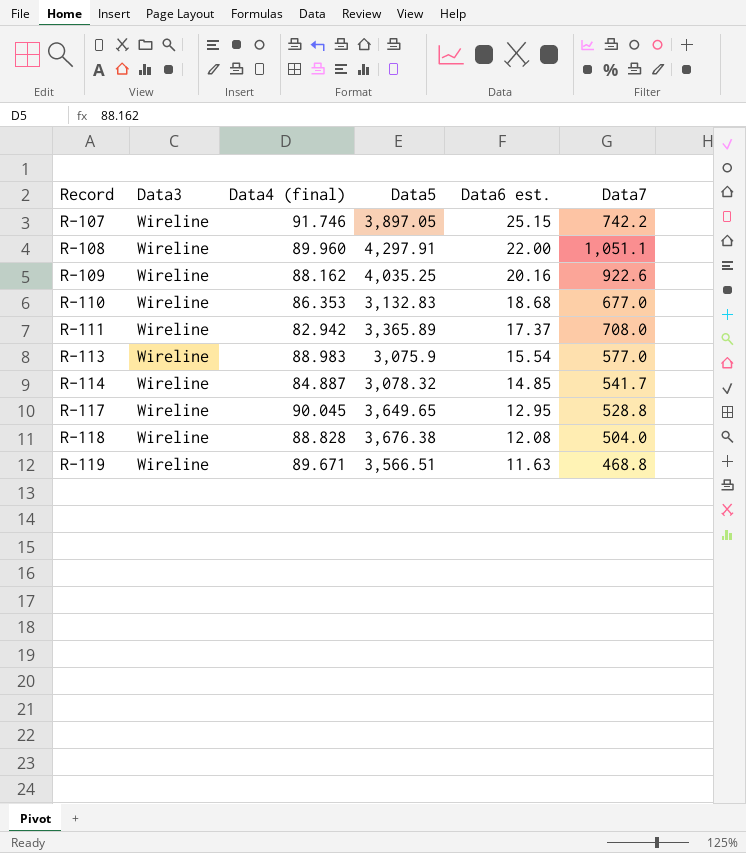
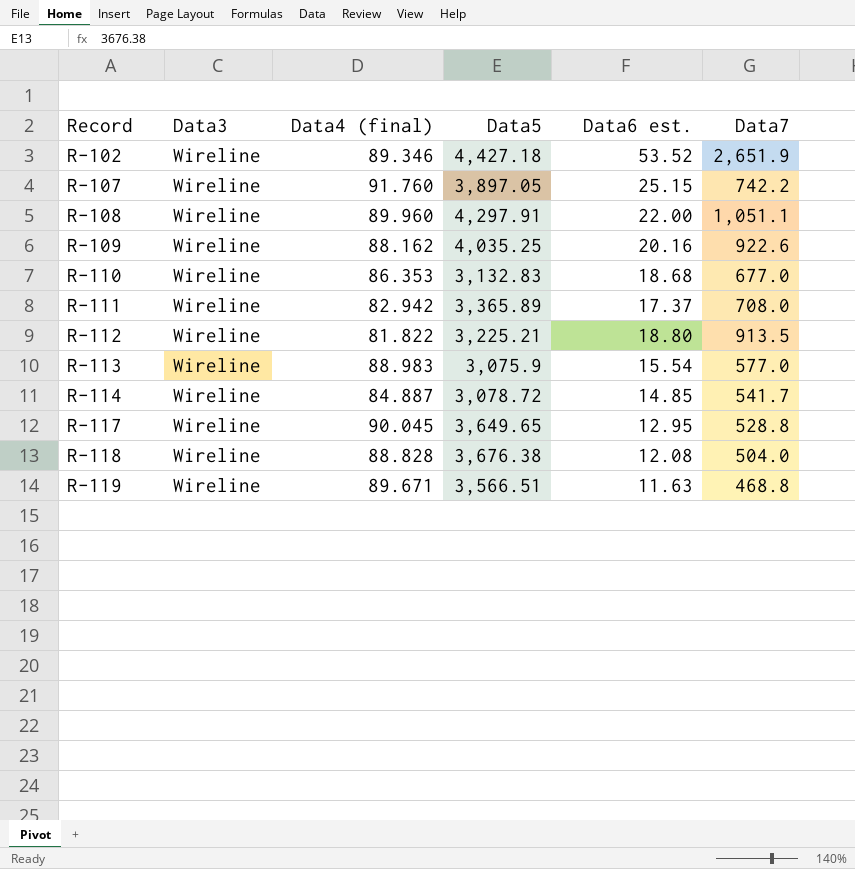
row R-102: none -> Wireline | 89.346 | 4,427.18 | 53.52 | 2,651.9
R-107 | Data4 (final): 91.746 -> 91.760
row R-112: none -> Wireline | 81.822 | 3,225.21 | 18.80 | 913.5
R-114 | Data5: 3,078.32 -> 3,078.72

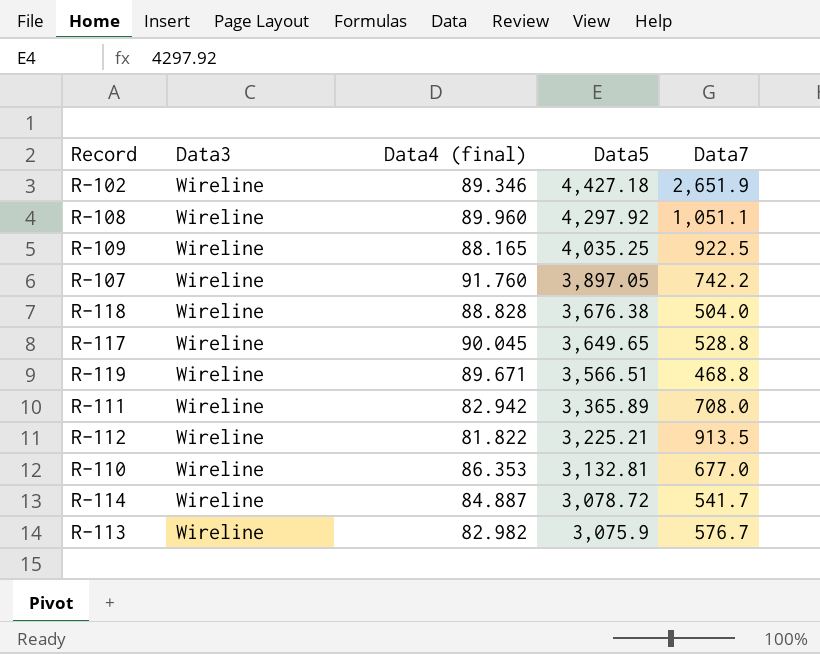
row order: Record ascending -> Data5 descending
column Data6 est. | position: 5 -> none
R-108 | Data5: 4,297.91 -> 4,297.92
R-109 | Data4 (final): 88.162 -> 88.165
R-109 | Data7: 922.6 -> 922.5
R-110 | Data5: 3,132.83 -> 3,132.81
R-113 | Data4 (final): 88.983 -> 82.982
R-113 | Data7: 577.0 -> 576.7

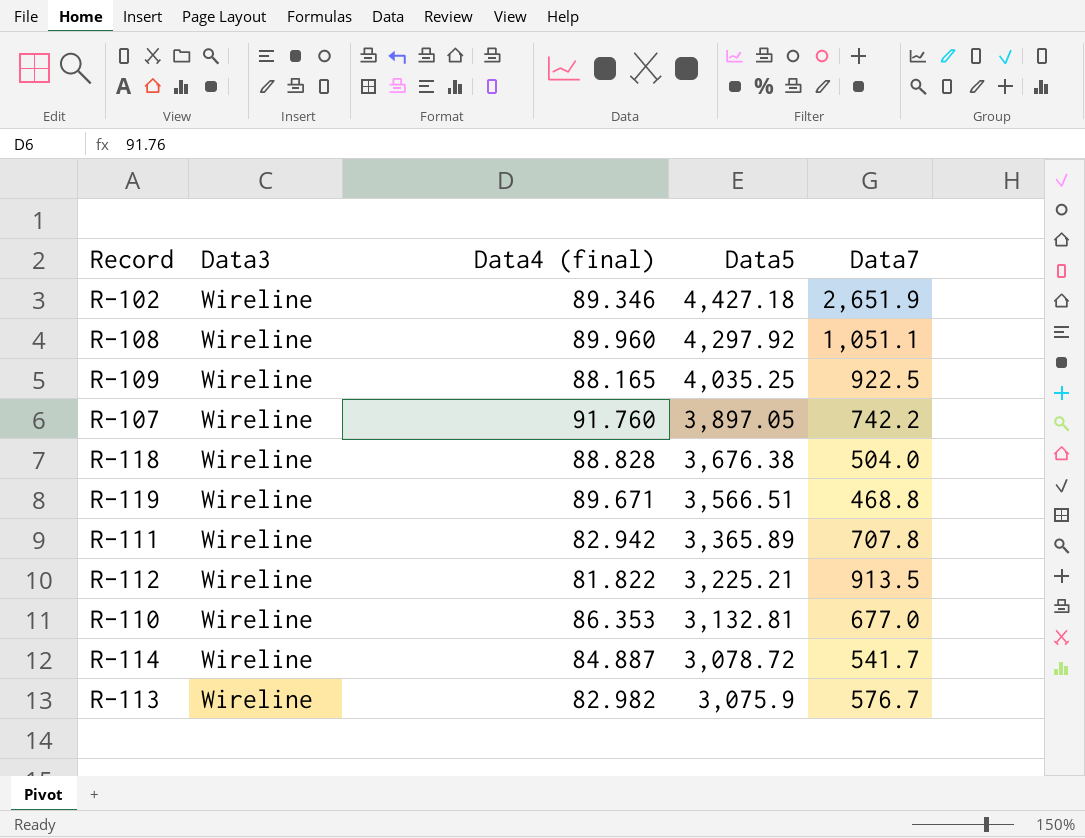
row R-117: Wireline | 90.045 | 3,649.65 | 528.8 -> none
R-111 | Data7: 708.0 -> 707.8

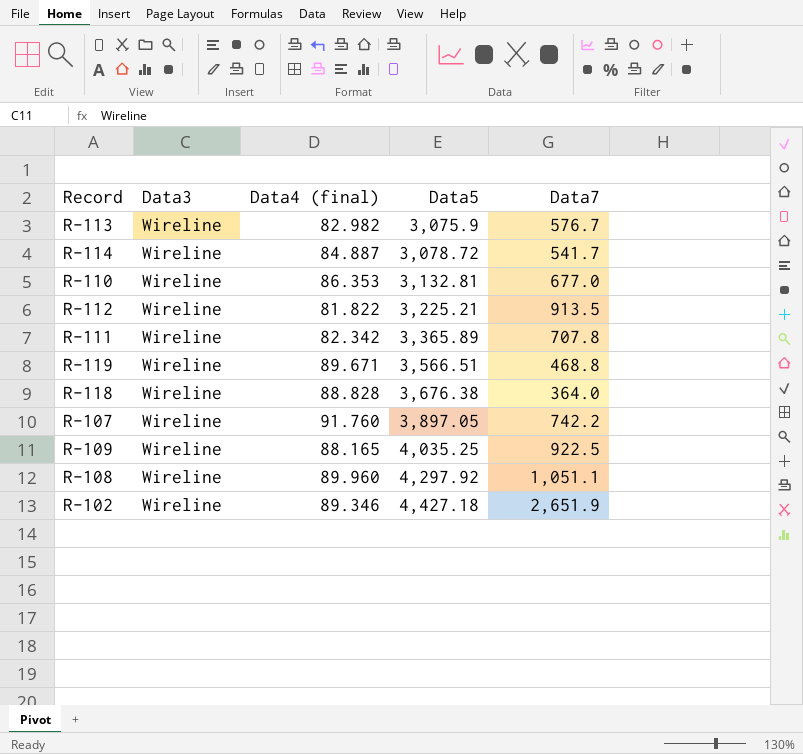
row order: Data5 descending -> Data5 ascending
R-111 | Data4 (final): 82.942 -> 82.342
R-118 | Data7: 504.0 -> 364.0

